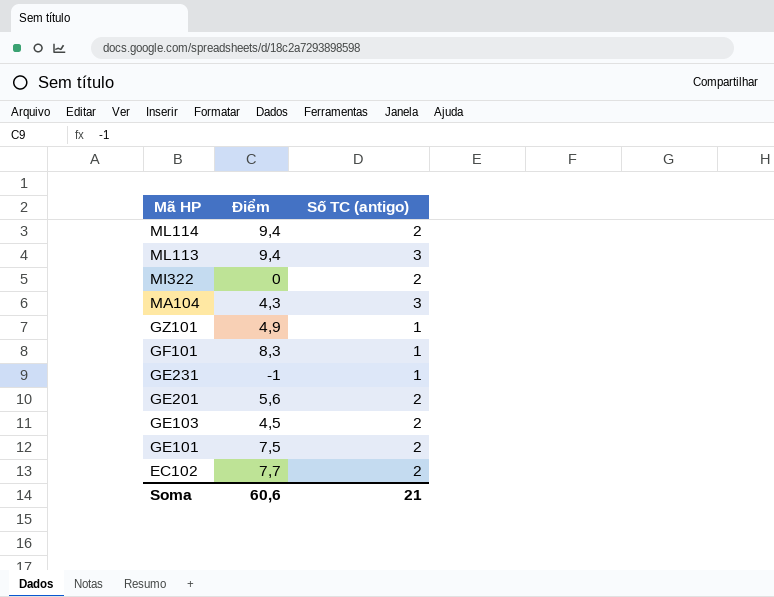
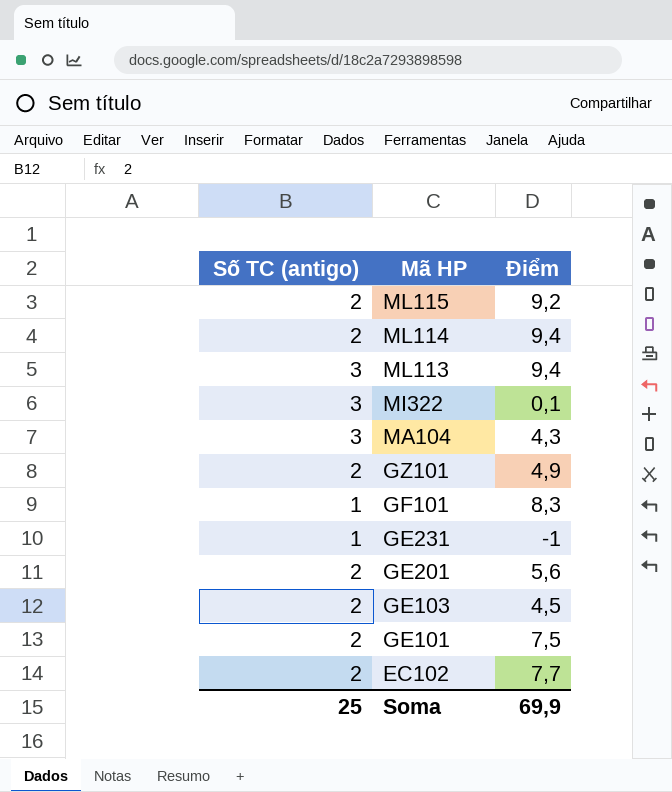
column Số TC (antigo) | position: 3 -> 1
row ML115: none -> 2 | 9,2
MI322 | Số TC (antigo): 2 -> 3
MI322 | Điểm: 0 -> 0,1
GZ101 | Số TC (antigo): 1 -> 2
Soma | Số TC (antigo): 21 -> 25
Soma | Điểm: 60,6 -> 69,9

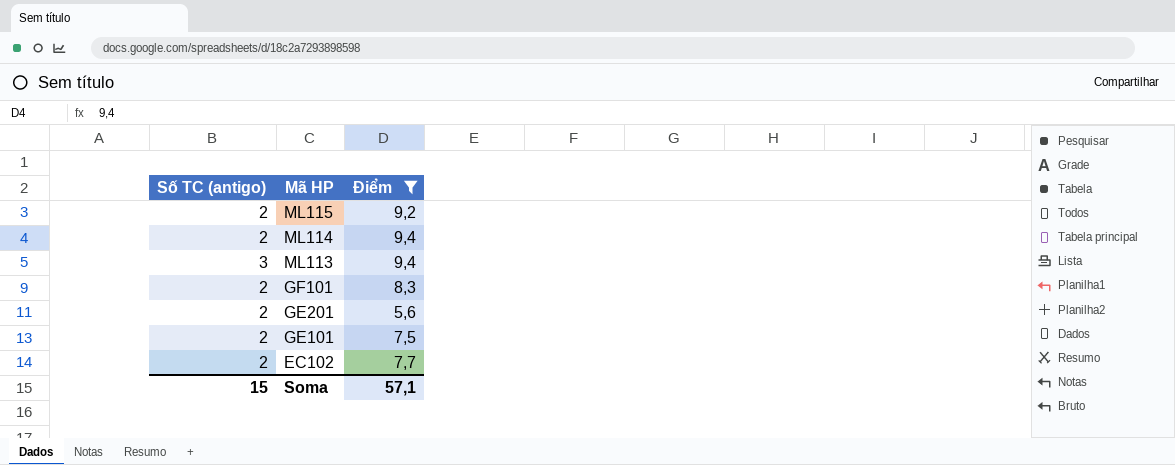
filter: none -> Điểm >= 5,6
GF101 | Số TC (antigo): 1 -> 2
Soma | Số TC (antigo): 25 -> 15
Soma | Điểm: 69,9 -> 57,1

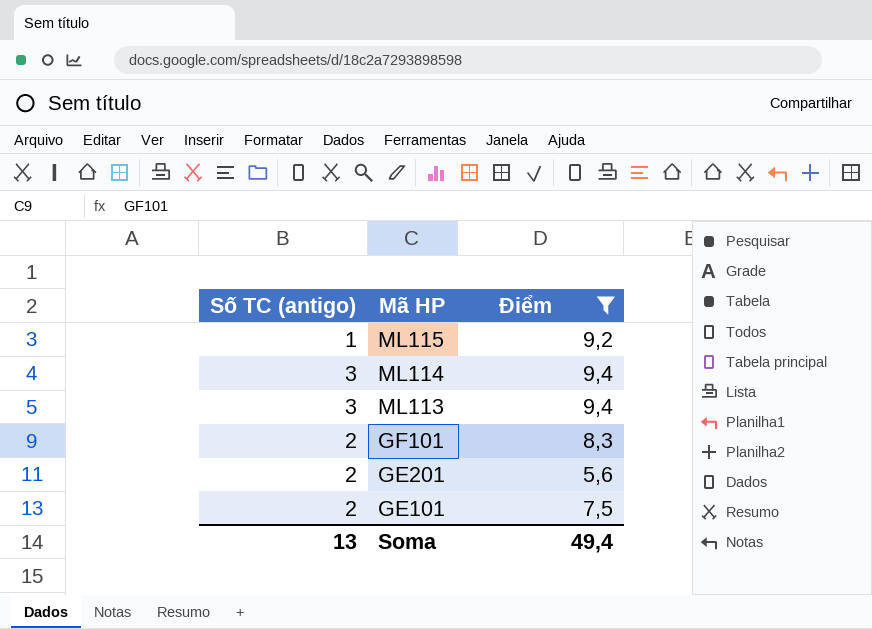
row EC102: 2 | 7,7 -> none
ML115 | Số TC (antigo): 2 -> 1
ML114 | Số TC (antigo): 2 -> 3
Soma | Số TC (antigo): 15 -> 13
Soma | Điểm: 57,1 -> 49,4

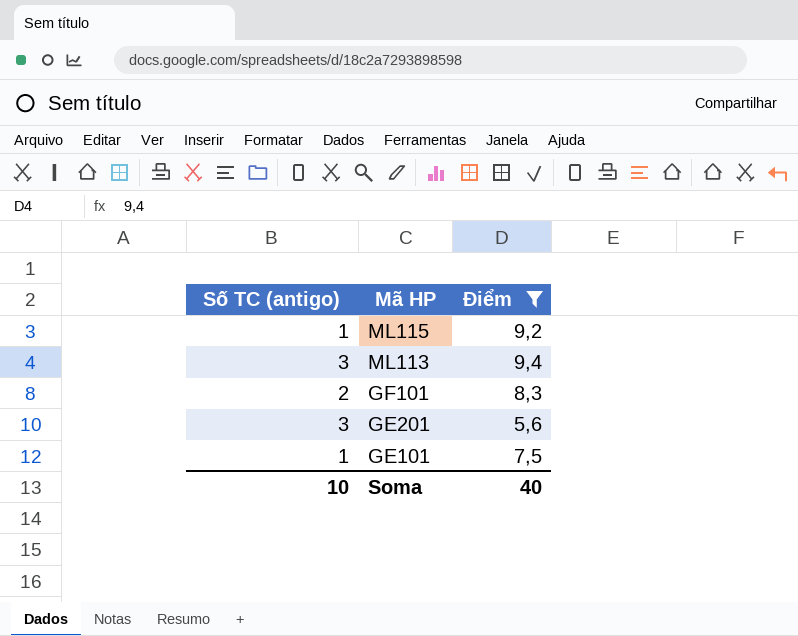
row ML114: 3 | 9,4 -> none
GE201 | Số TC (antigo): 2 -> 3
GE101 | Số TC (antigo): 2 -> 1
Soma | Số TC (antigo): 13 -> 10
Soma | Điểm: 49,4 -> 40

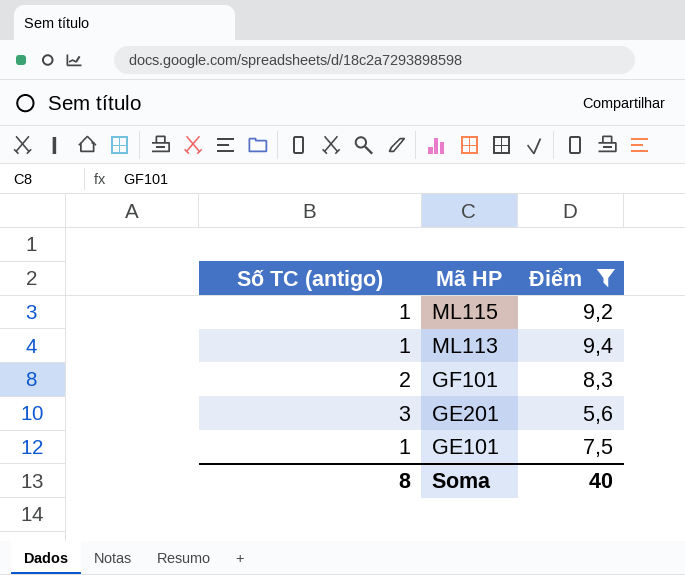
ML113 | Số TC (antigo): 3 -> 1
Soma | Số TC (antigo): 10 -> 8

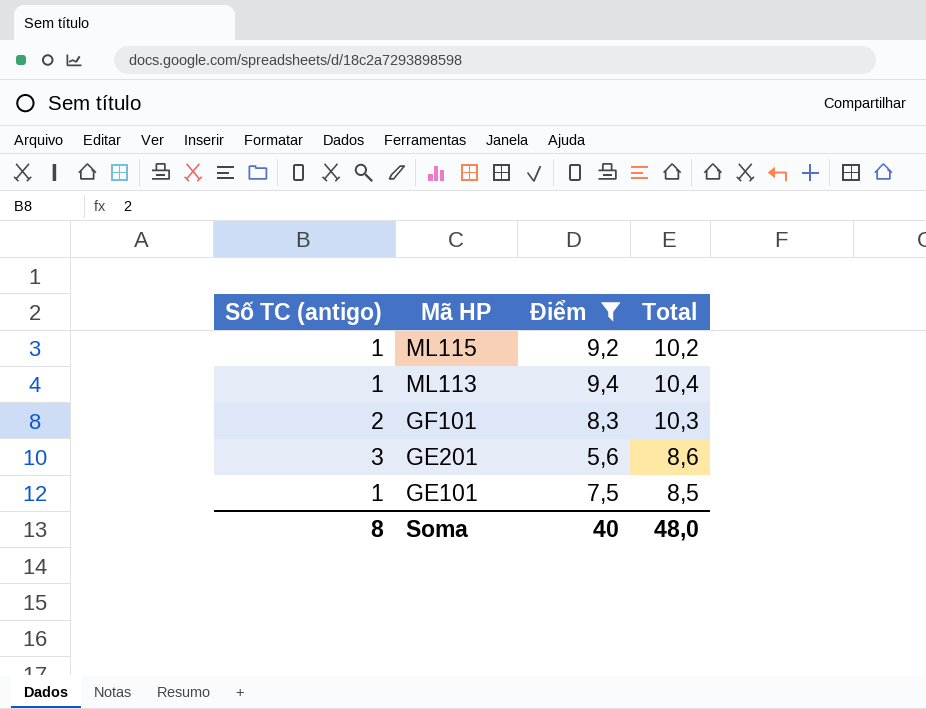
column Total | formula: none -> [Số TC (antigo)] + [Điểm]

